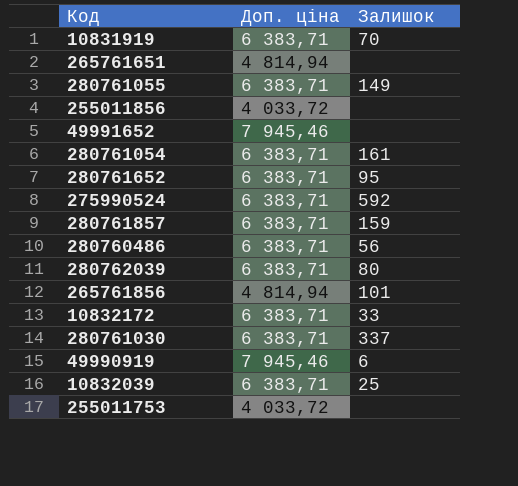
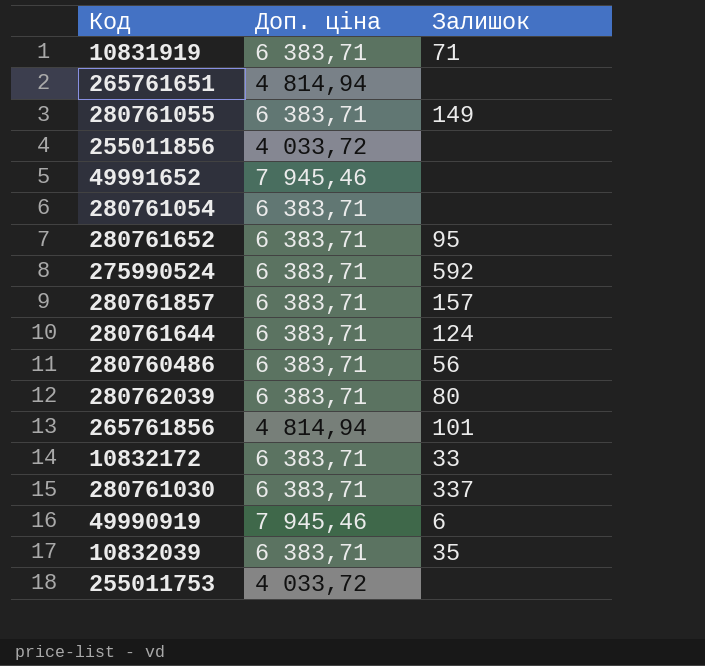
10831919 | Залишок: 70 -> 71
280761054 | Залишок: 161 -> none
280761857 | Залишок: 159 -> 157
row 280761644: none -> 6 383,71 | 124
10832039 | Залишок: 25 -> 35

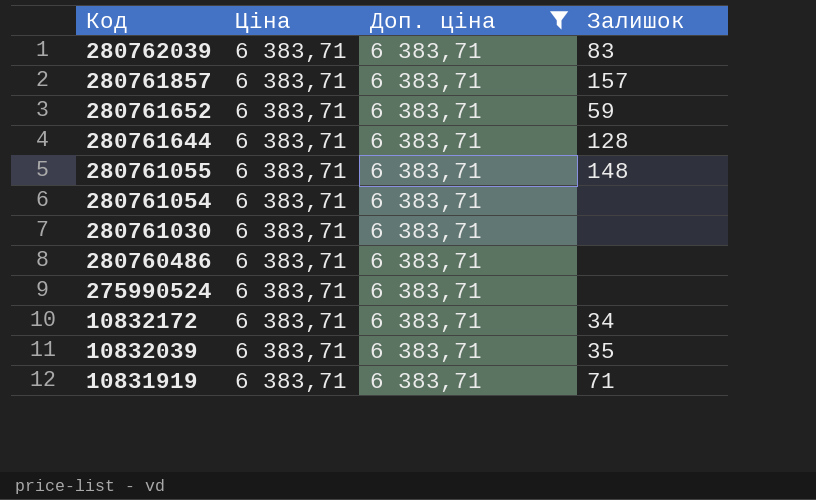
filter: none -> Доп. ціна = 6 383,71
row order: none -> Код descending
column Ціна | position: none -> 2
280762039 | Залишок: 80 -> 83
280761652 | Залишок: 95 -> 59
280761644 | Залишок: 124 -> 128
280761055 | Залишок: 149 -> 148
280761030 | Залишок: 337 -> none
280760486 | Залишок: 56 -> none
275990524 | Залишок: 592 -> none
10832172 | Залишок: 33 -> 34

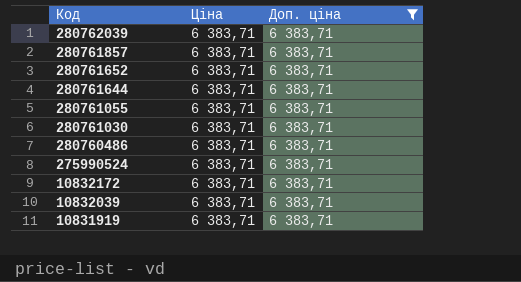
column Залишок | position: 4 -> none
row 280761054: 6 383,71 | 6 383,71 | none -> none

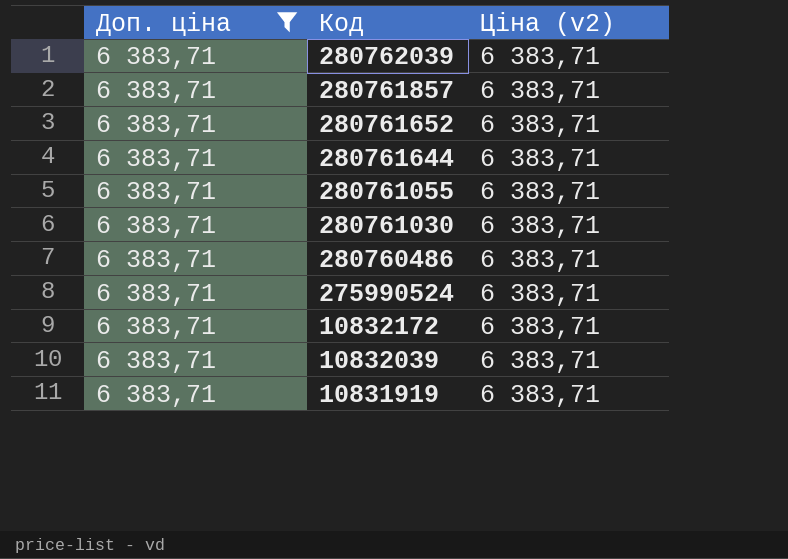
column Доп. ціна | position: 3 -> 1
column name: Ціна -> Ціна (v2)

